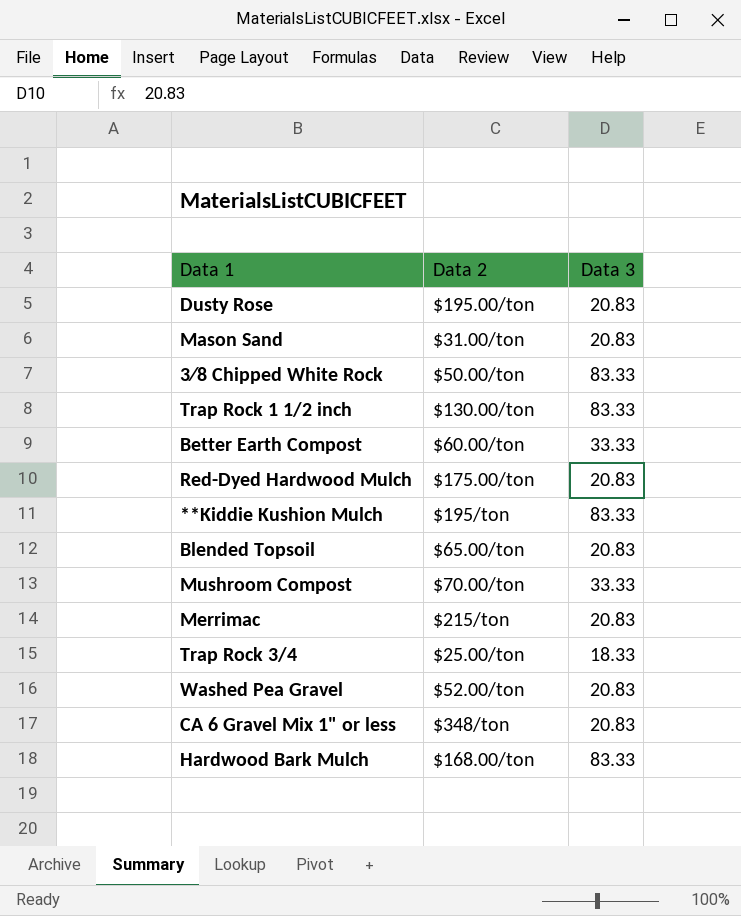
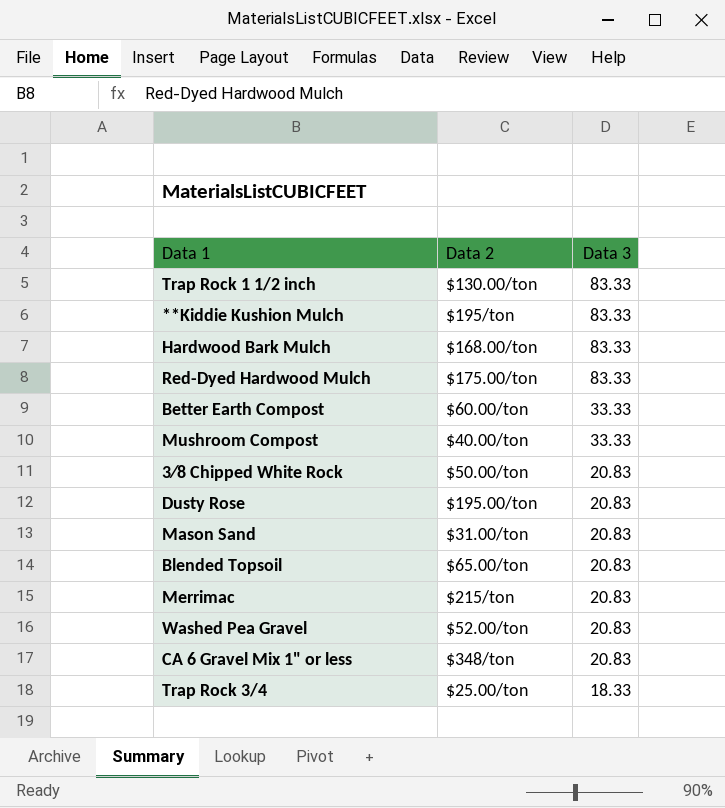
row order: none -> Data 3 descending
Red-Dyed Hardwood Mulch | Data 3: 20.83 -> 83.33
Mushroom Compost | Data 2: $70.00/ton -> $40.00/ton
3⁄8 Chipped White Rock | Data 3: 83.33 -> 20.83

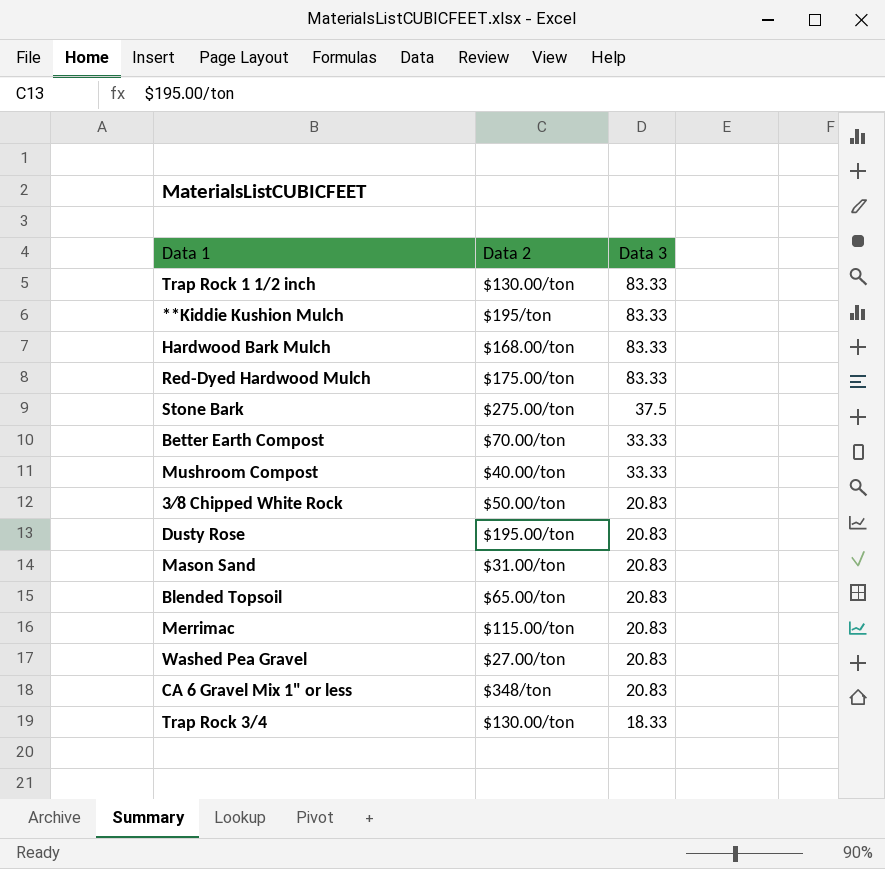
row Stone Bark: none -> $275.00/ton | 37.5
Better Earth Compost | Data 2: $60.00/ton -> $70.00/ton
Merrimac | Data 2: $215/ton -> $115.00/ton
Washed Pea Gravel | Data 2: $52.00/ton -> $27.00/ton
Trap Rock 3/4 | Data 2: $25.00/ton -> $130.00/ton

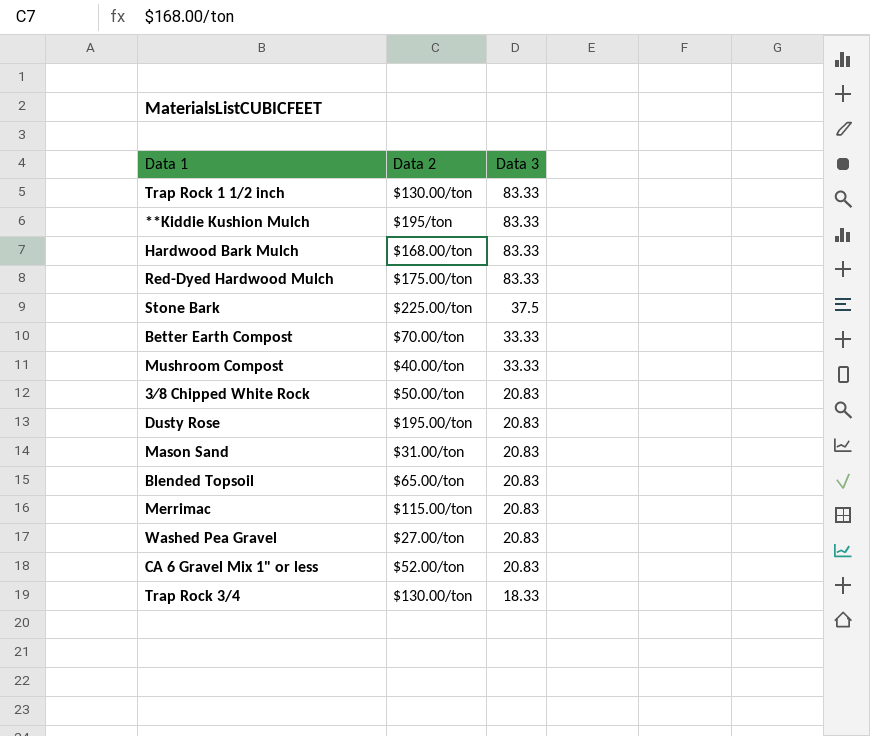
Stone Bark | Data 2: $275.00/ton -> $225.00/ton
CA 6 Gravel Mix 1" or less | Data 2: $348/ton -> $52.00/ton

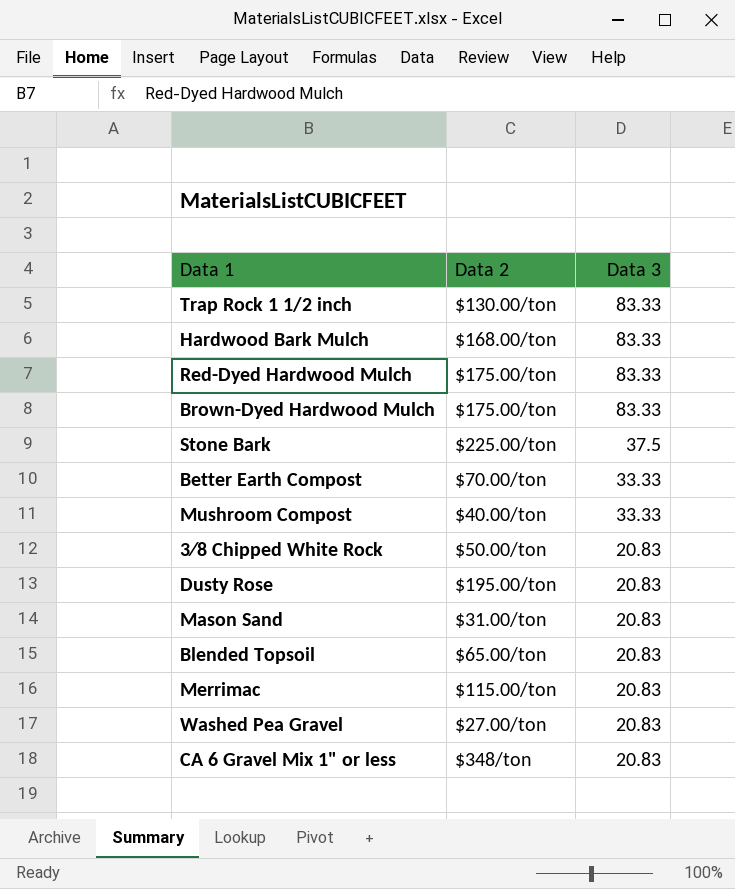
row **Kiddie Kushion Mulch: $195/ton | 83.33 -> none
row Trap Rock 3/4: $130.00/ton | 18.33 -> none
row Brown-Dyed Hardwood Mulch: none -> $175.00/ton | 83.33
CA 6 Gravel Mix 1" or less | Data 2: $52.00/ton -> $348/ton

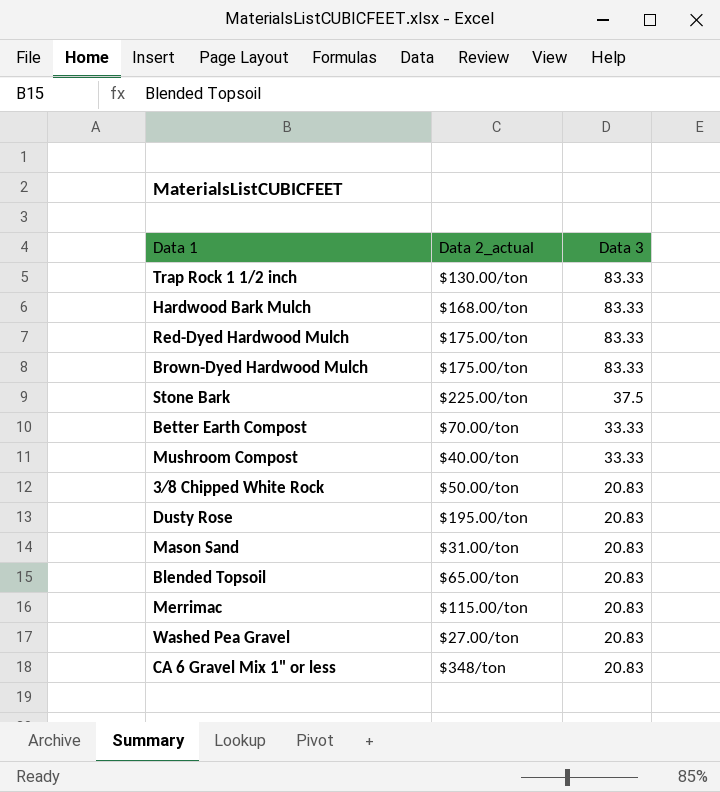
column name: Data 2 -> Data 2_actual

